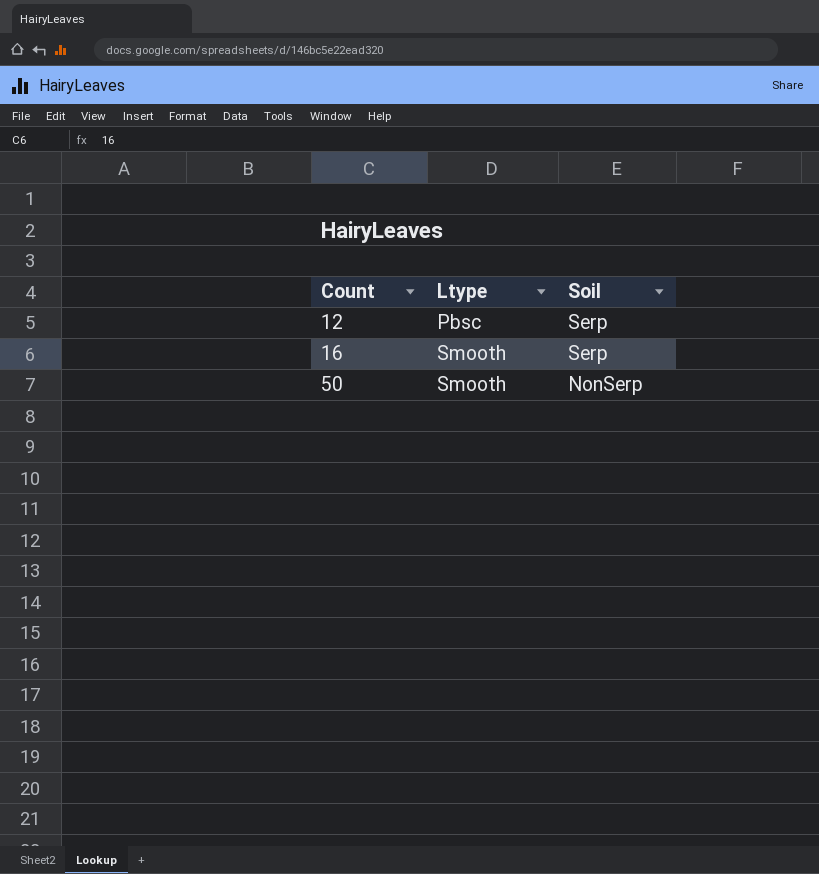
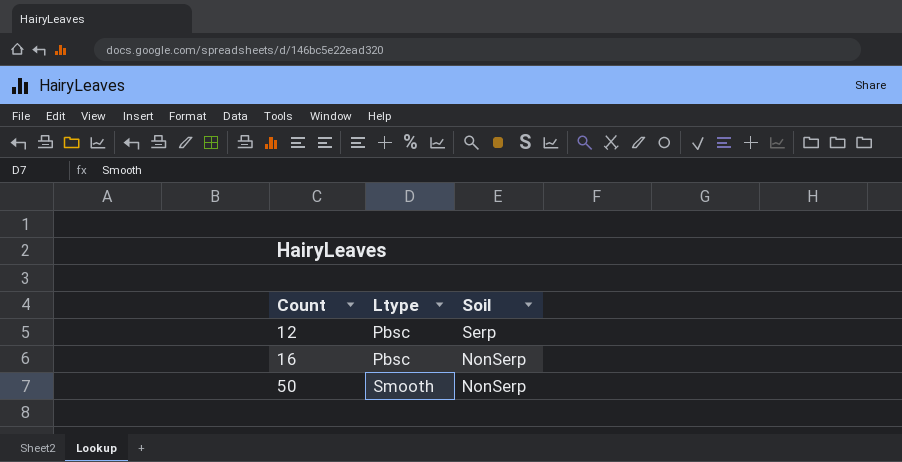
16 | Ltype: Smooth -> Pbsc
16 | Soil: Serp -> NonSerp

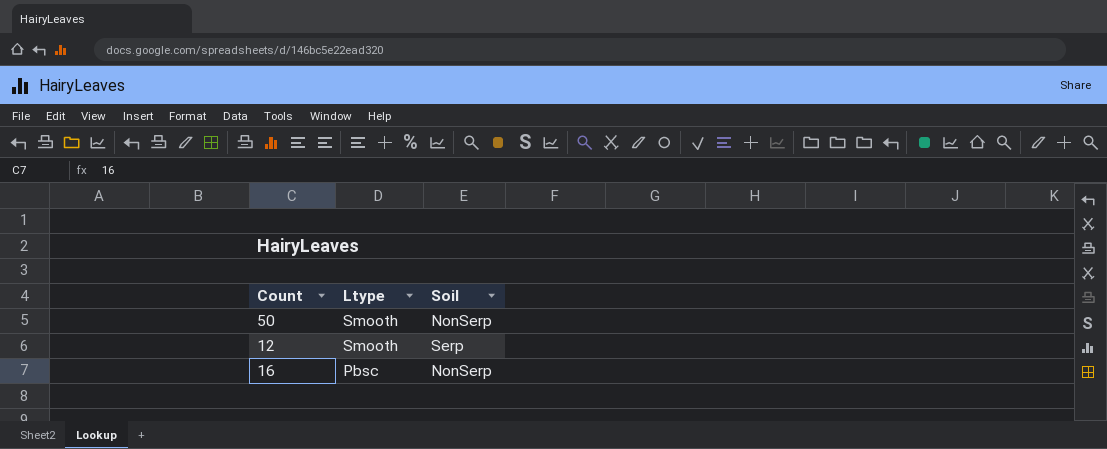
row order: Count ascending -> Ltype descending
12 | Ltype: Pbsc -> Smooth

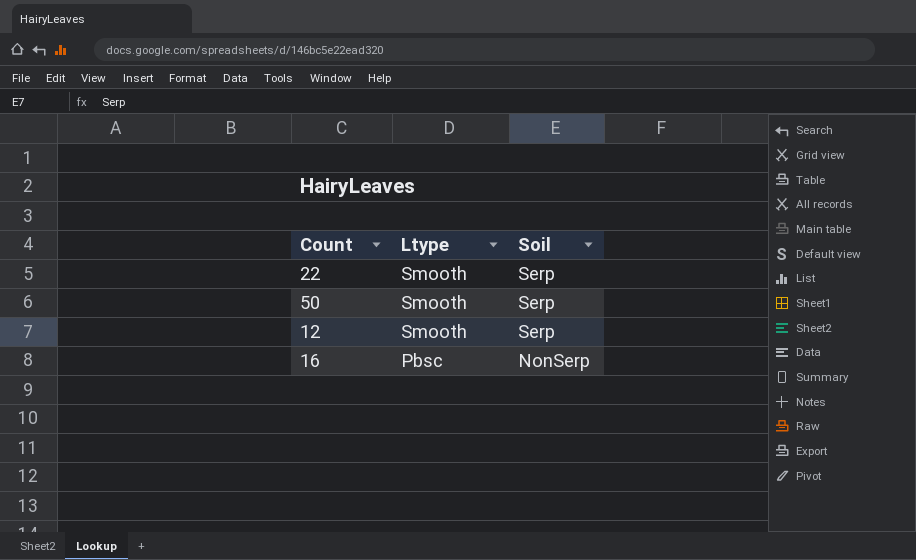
row 22: none -> Smooth | Serp
50 | Soil: NonSerp -> Serp

